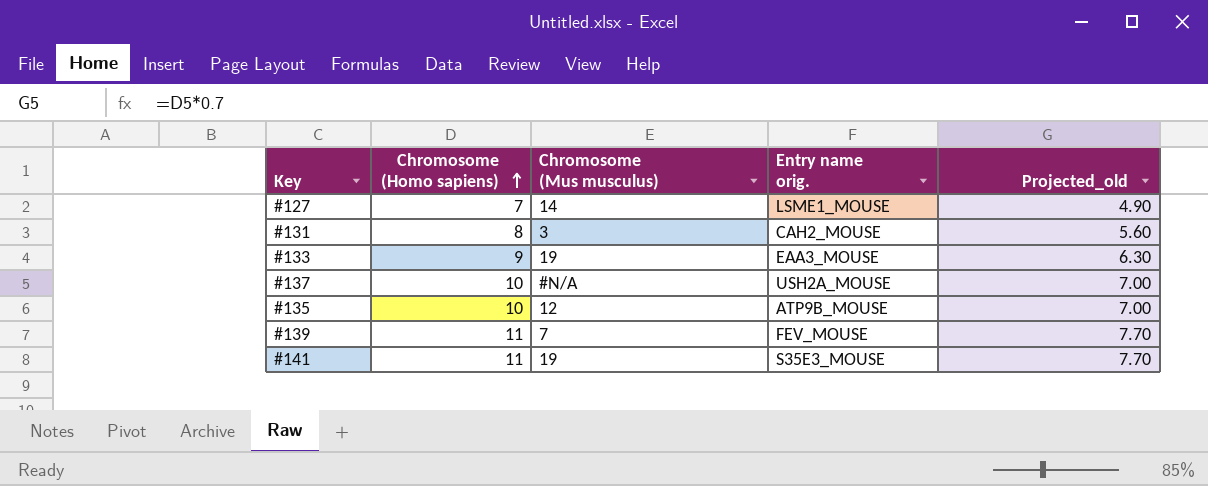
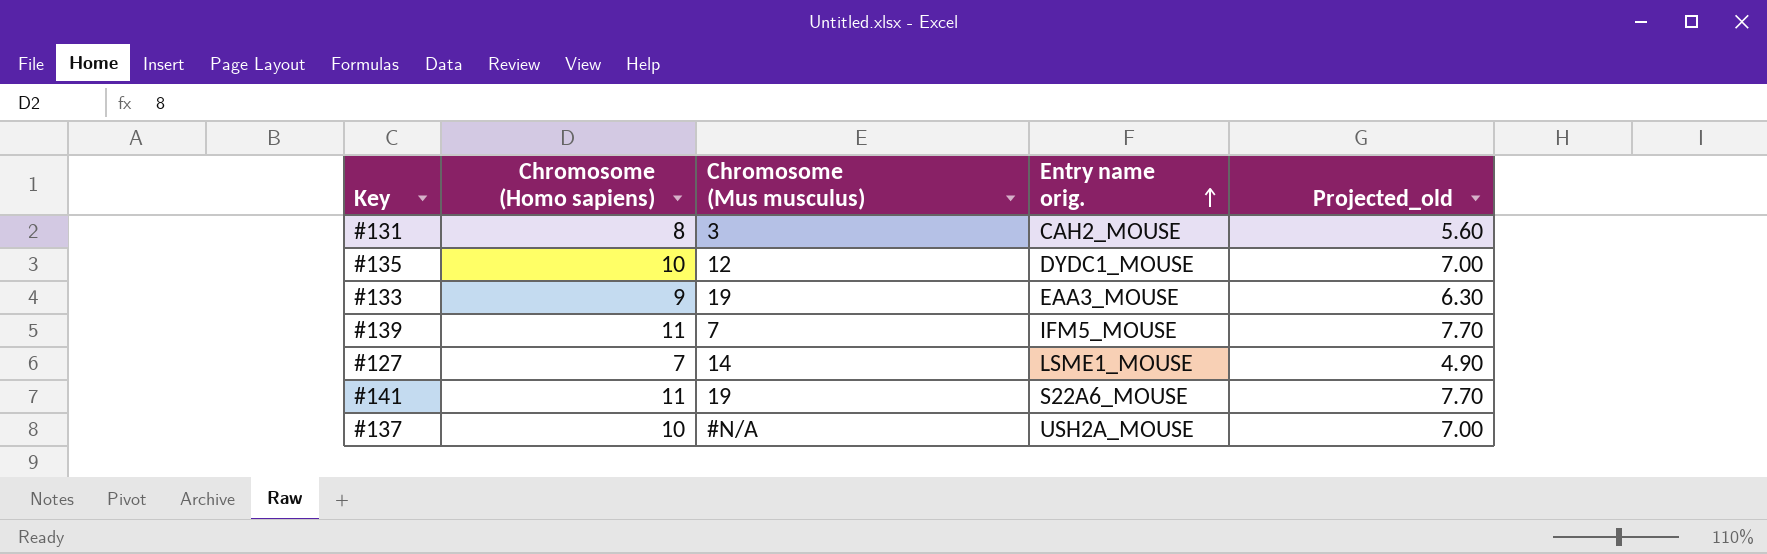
row order: Chromosome (Homo sapiens) ascending -> Entry name orig. ascending
#135 | Entry name orig.: ATP9B_MOUSE -> DYDC1_MOUSE
#139 | Entry name orig.: FEV_MOUSE -> IFM5_MOUSE
#141 | Entry name orig.: S35E3_MOUSE -> S22A6_MOUSE

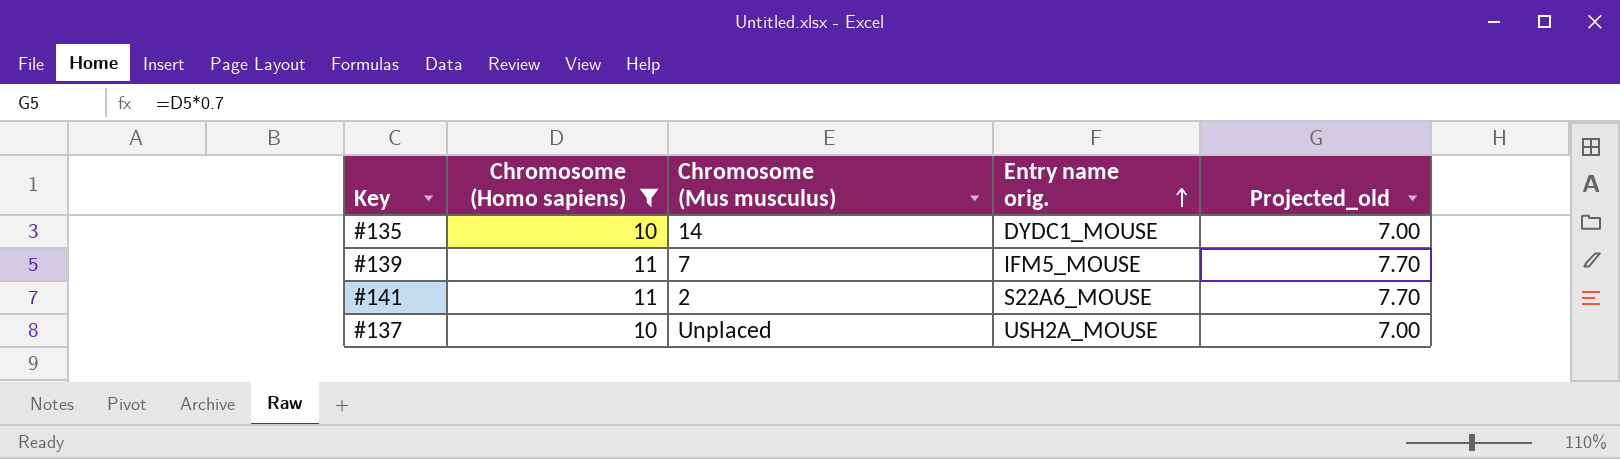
filter: none -> Chromosome (Homo sapiens) >= 10
#135 | Chromosome (Mus musculus): 12 -> 14
#141 | Chromosome (Mus musculus): 19 -> 2
#137 | Chromosome (Mus musculus): #N/A -> Unplaced

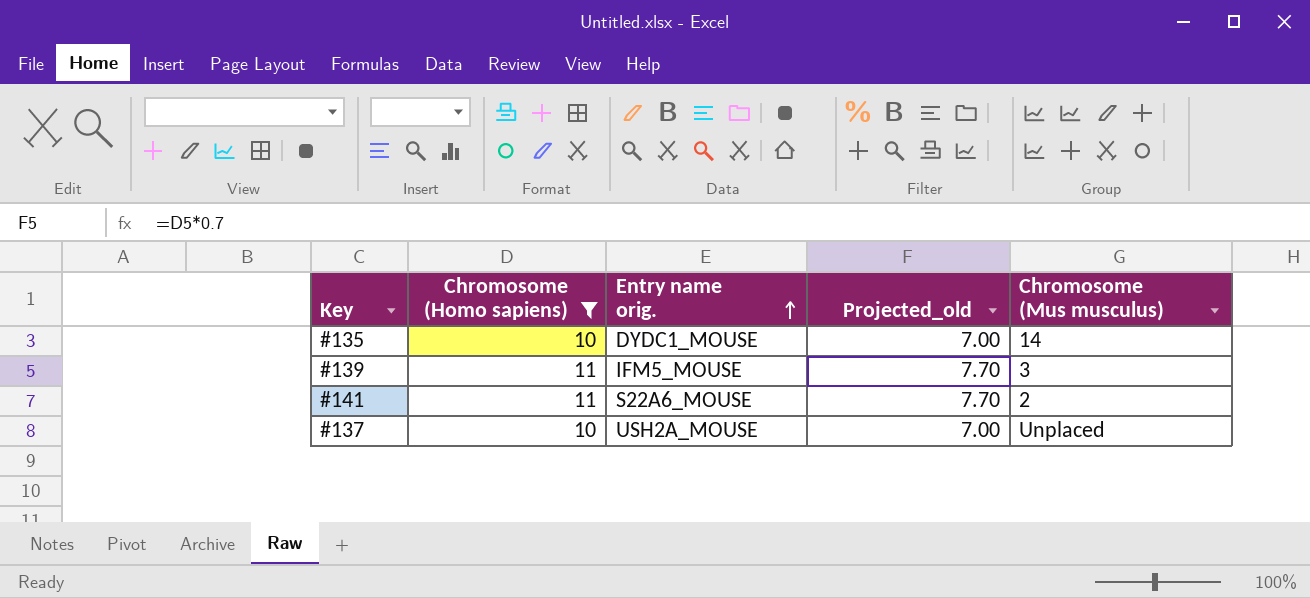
column Chromosome (Mus musculus) | position: 3 -> 5
#139 | Chromosome (Mus musculus): 7 -> 3

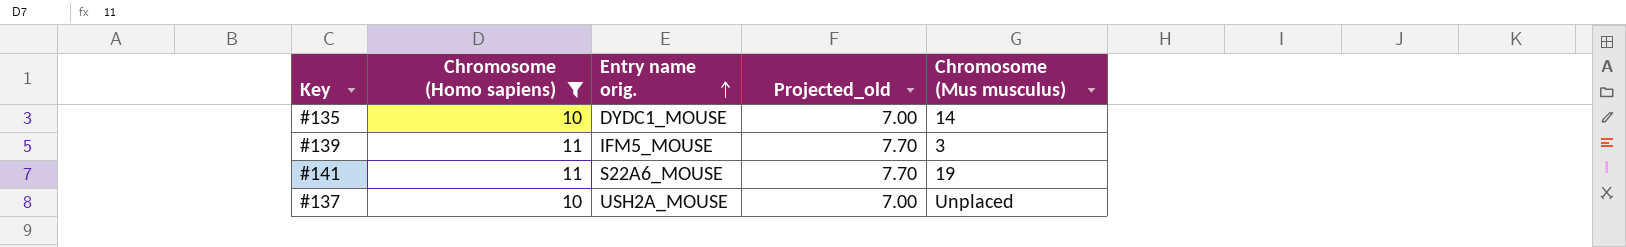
#141 | Chromosome (Mus musculus): 2 -> 19

